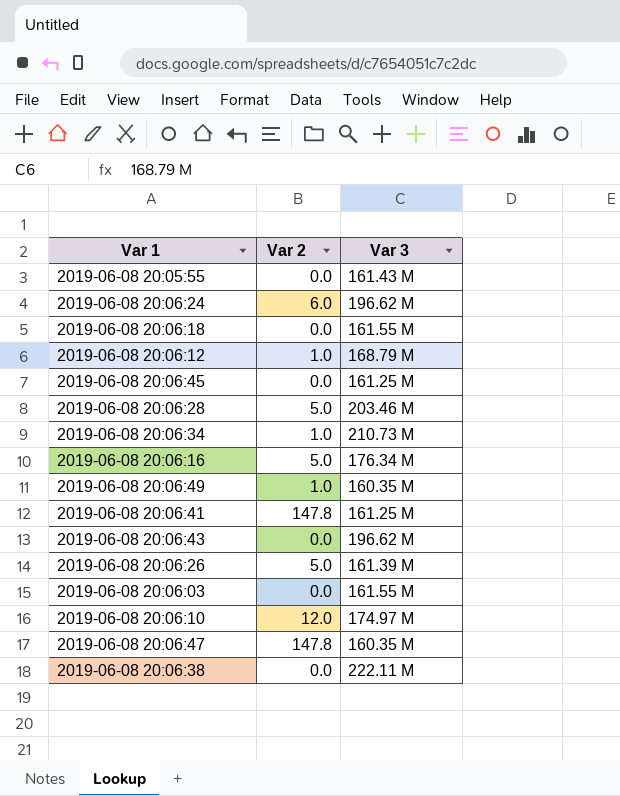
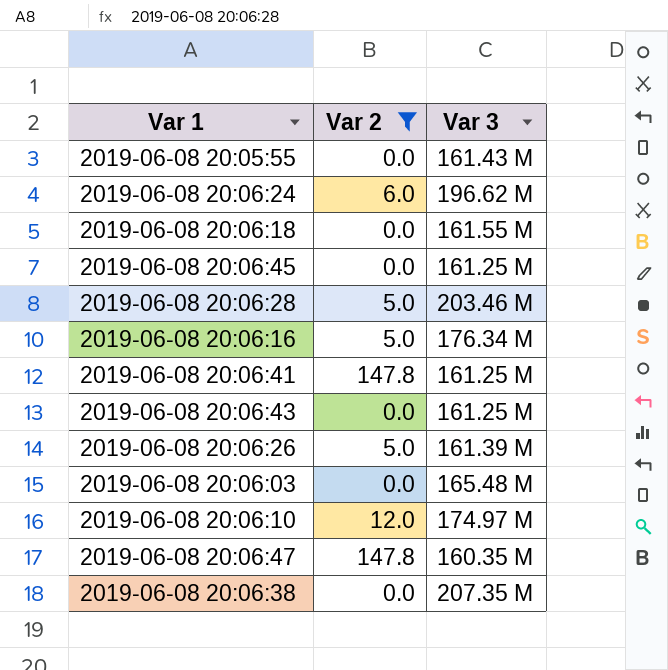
filter: none -> Var 2 != 1.0
2019-06-08 20:06:43 | Var 3: 196.62 M -> 161.25 M
2019-06-08 20:06:03 | Var 3: 161.55 M -> 165.48 M
2019-06-08 20:06:38 | Var 3: 222.11 M -> 207.35 M

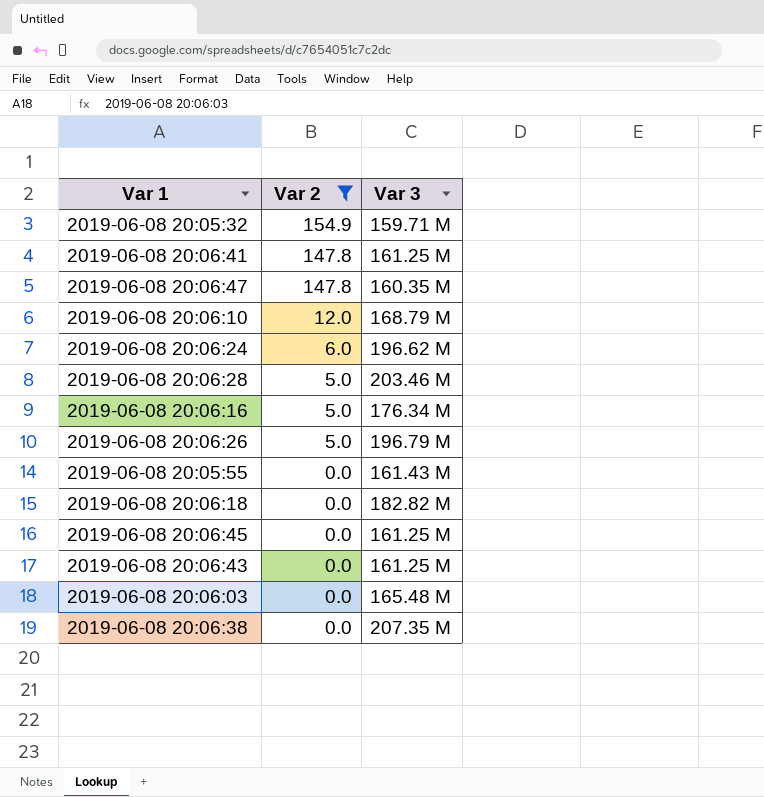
row order: none -> Var 2 descending
row 2019-06-08 20:05:32: none -> 154.9 | 159.71 M
2019-06-08 20:06:10 | Var 3: 174.97 M -> 168.79 M
2019-06-08 20:06:26 | Var 3: 161.39 M -> 196.79 M
2019-06-08 20:06:18 | Var 3: 161.55 M -> 182.82 M

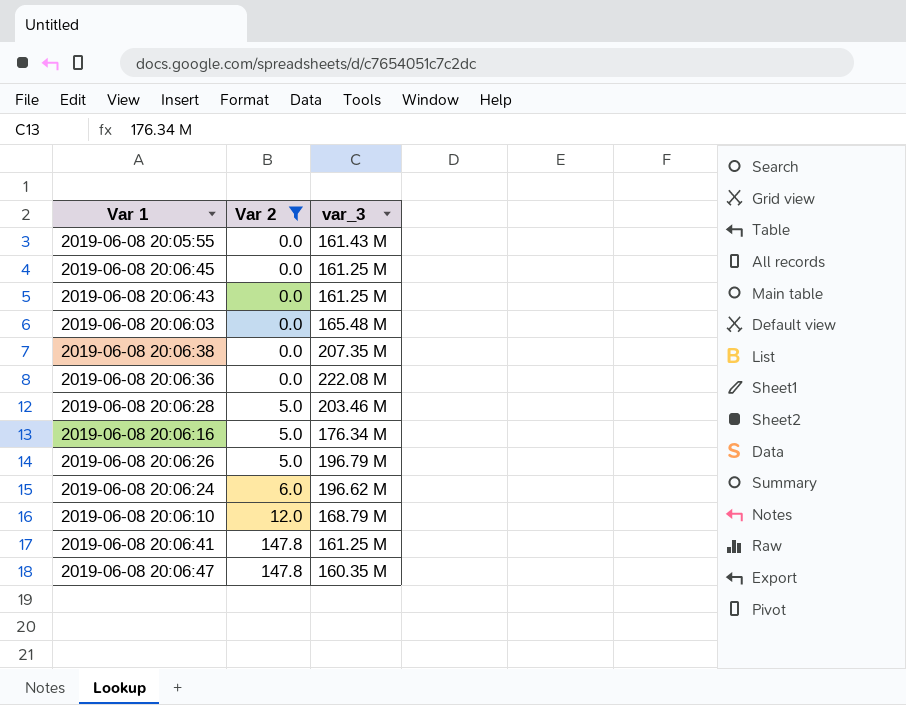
row order: Var 2 descending -> Var 2 ascending
column name: Var 3 -> var_3
row 2019-06-08 20:05:32: 154.9 | 159.71 M -> none
row 2019-06-08 20:06:18: 0.0 | 182.82 M -> none
row 2019-06-08 20:06:36: none -> 0.0 | 222.08 M

